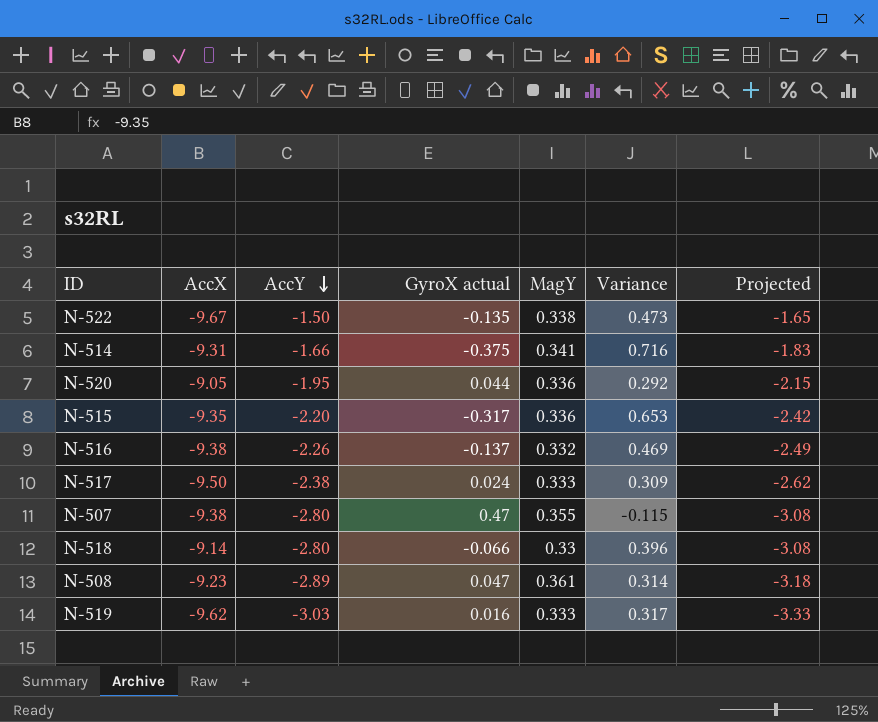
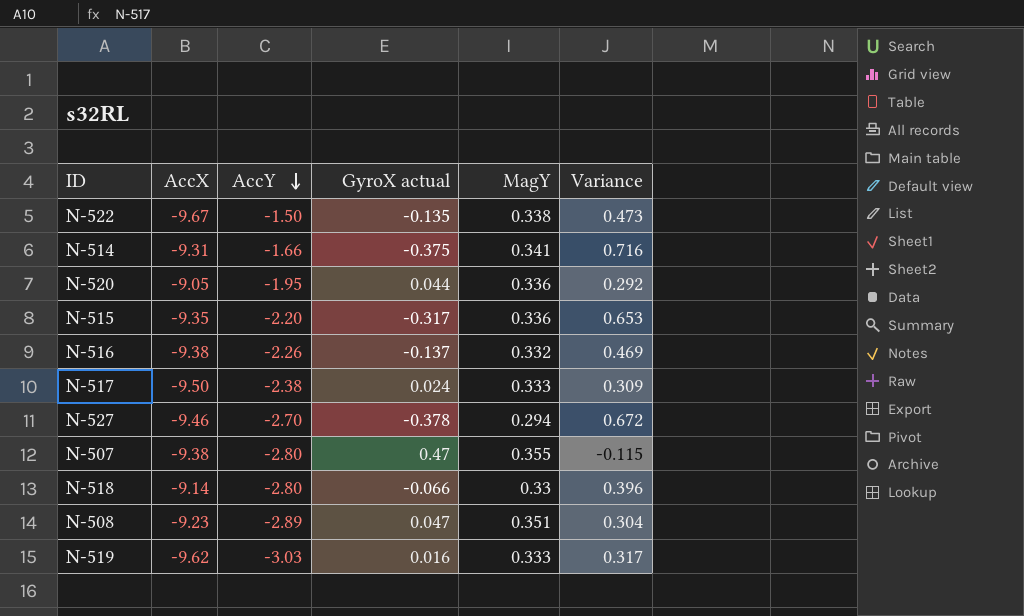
column Projected | formula: [AccY] * 1.1 -> none
row N-527: none -> -9.46 | -2.70 | -0.378 | 0.294 | 0.672
N-508 | MagY: 0.361 -> 0.351
N-508 | Variance: 0.314 -> 0.304

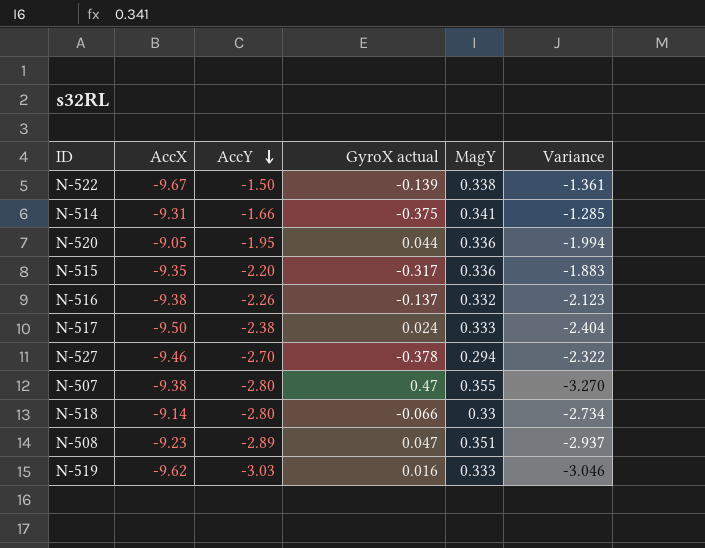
column Variance | formula: [MagY] - [GyroX actual] -> [AccY] - [GyroX actual]
N-522 | GyroX actual: -0.135 -> -0.139

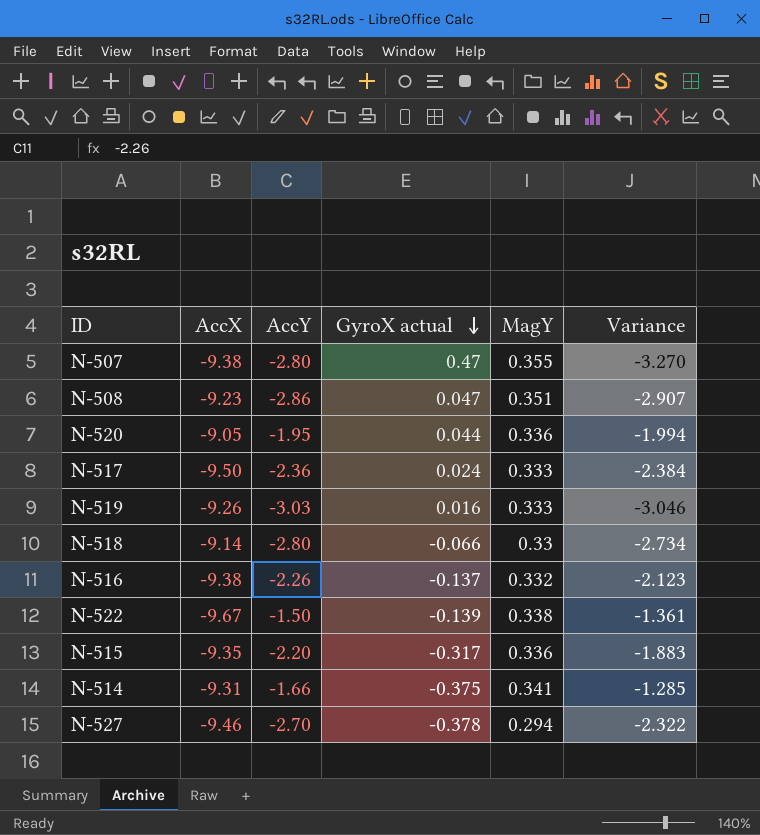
row order: AccY descending -> GyroX actual descending
N-508 | AccY: -2.89 -> -2.86
N-508 | Variance: -2.937 -> -2.907
N-517 | AccY: -2.38 -> -2.36
N-517 | Variance: -2.404 -> -2.384
N-519 | AccX: -9.62 -> -9.26

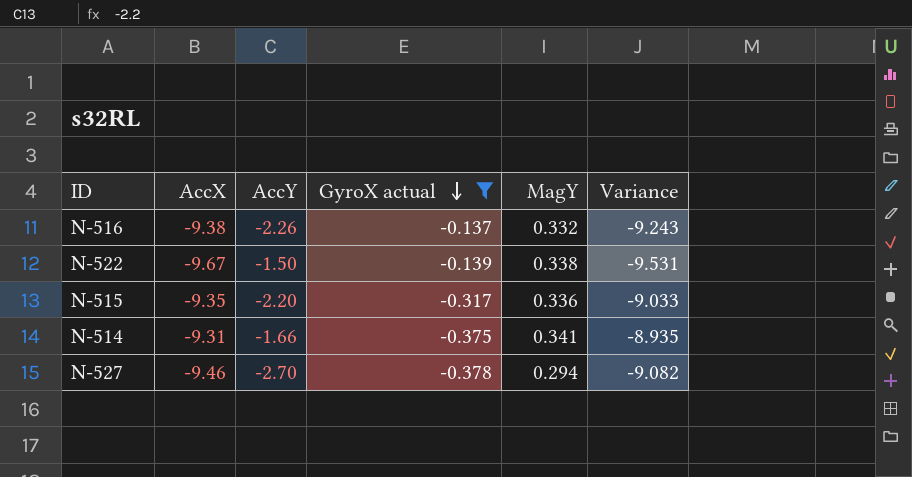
filter: none -> GyroX actual <= -0.137
column Variance | formula: [AccY] - [GyroX actual] -> [AccX] - [GyroX actual]

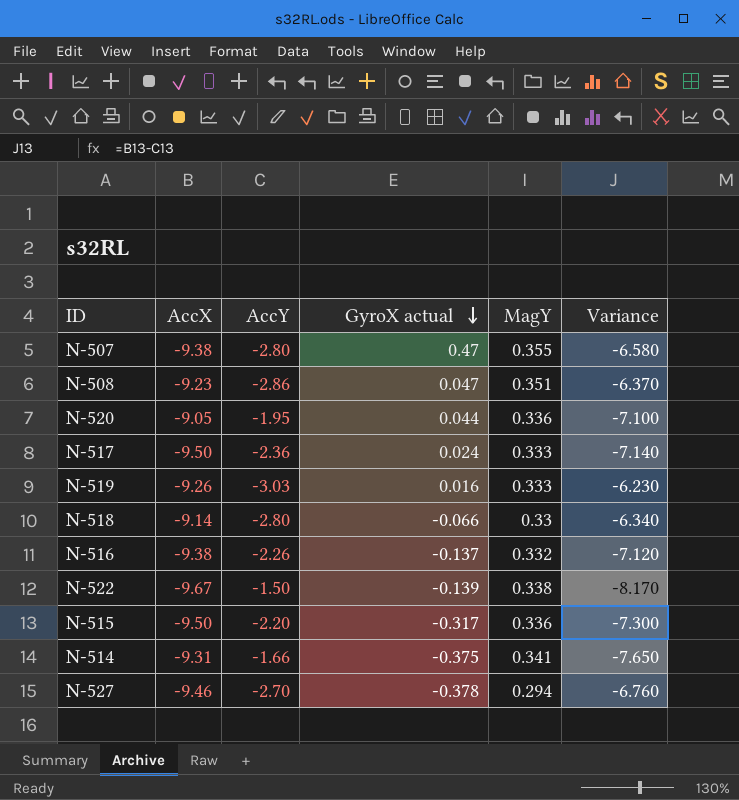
filter: GyroX actual <= -0.137 -> none
column Variance | formula: [AccX] - [GyroX actual] -> [AccX] - [AccY]
N-515 | AccX: -9.35 -> -9.50

